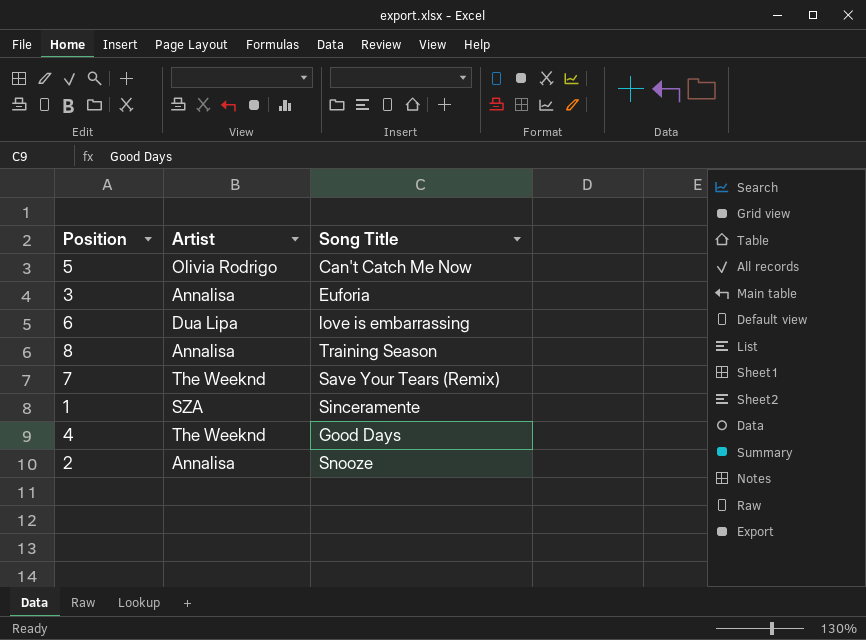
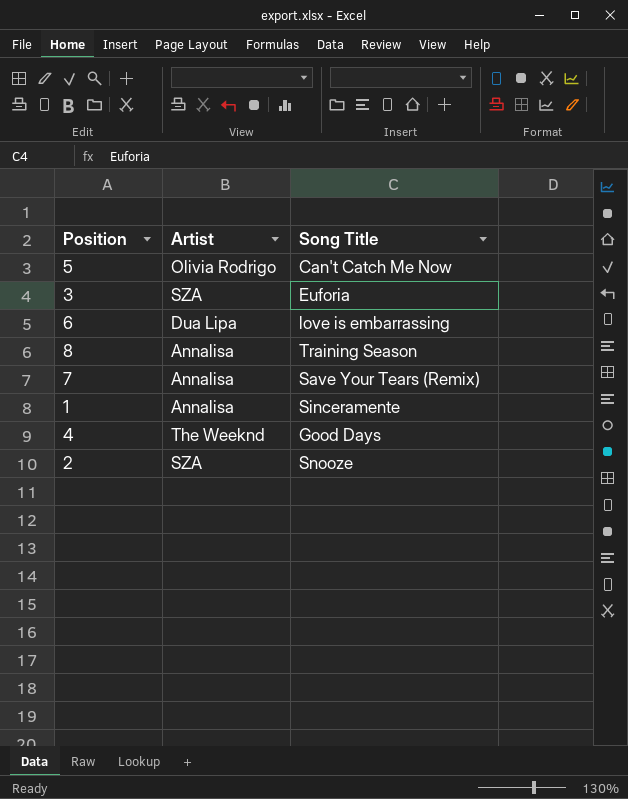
3 | Artist: Annalisa -> SZA
7 | Artist: The Weeknd -> Annalisa
1 | Artist: SZA -> Annalisa
2 | Artist: Annalisa -> SZA

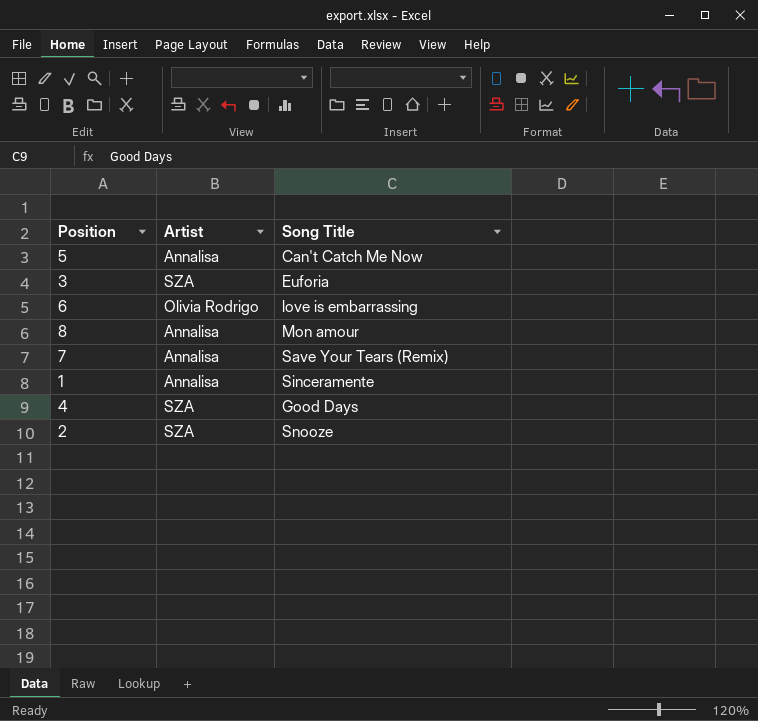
5 | Artist: Olivia Rodrigo -> Annalisa
6 | Artist: Dua Lipa -> Olivia Rodrigo
8 | Song Title: Training Season -> Mon amour
4 | Artist: The Weeknd -> SZA

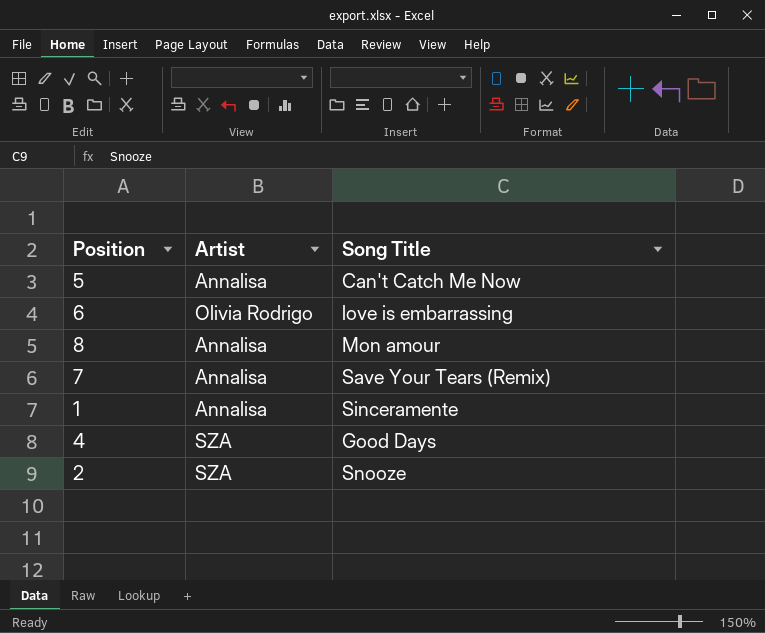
row 3: SZA | Euforia -> none

